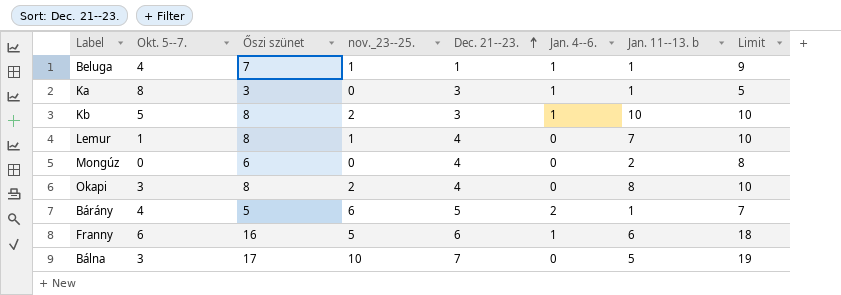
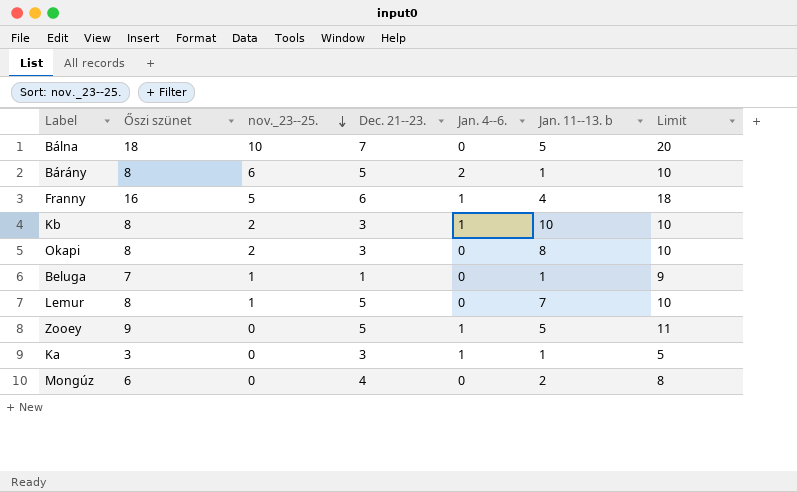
row order: Dec. 21--23. ascending -> nov._23--25. descending
column Okt. 5--7. | position: 2 -> none
Bálna | Őszi szünet: 17 -> 18
Bálna | Limit: 19 -> 20
Bárány | Őszi szünet: 5 -> 8
Bárány | Limit: 7 -> 10
Franny | Jan. 11--13. b: 6 -> 4
Okapi | Dec. 21--23.: 4 -> 3
Beluga | Jan. 4--6.: 1 -> 0
Lemur | Dec. 21--23.: 4 -> 5
row Zooey: none -> 9 | 0 | 5 | 1 | 5 | 11

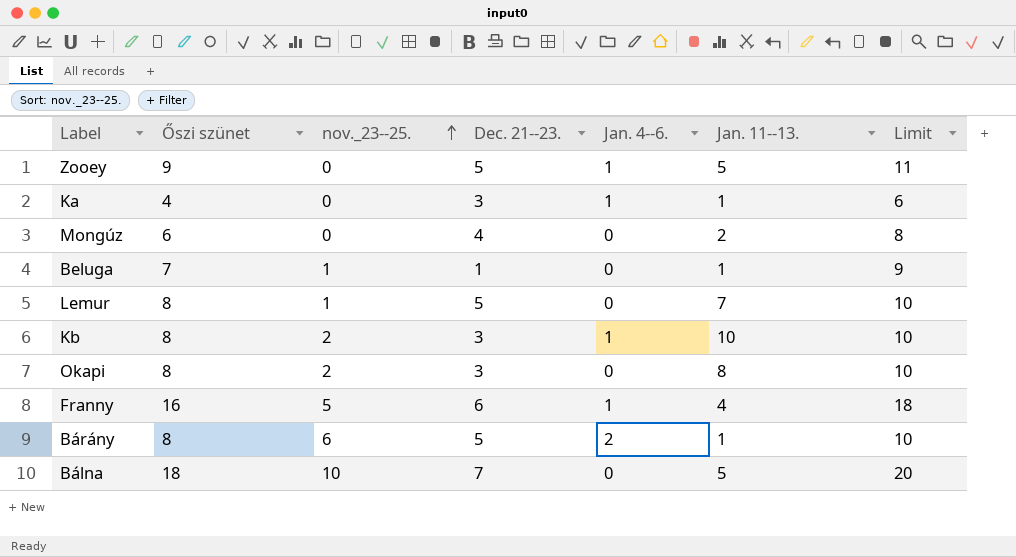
row order: nov._23--25. descending -> nov._23--25. ascending
column name: Jan. 11--13. b -> Jan. 11--13.
Ka | Őszi szünet: 3 -> 4
Ka | Limit: 5 -> 6

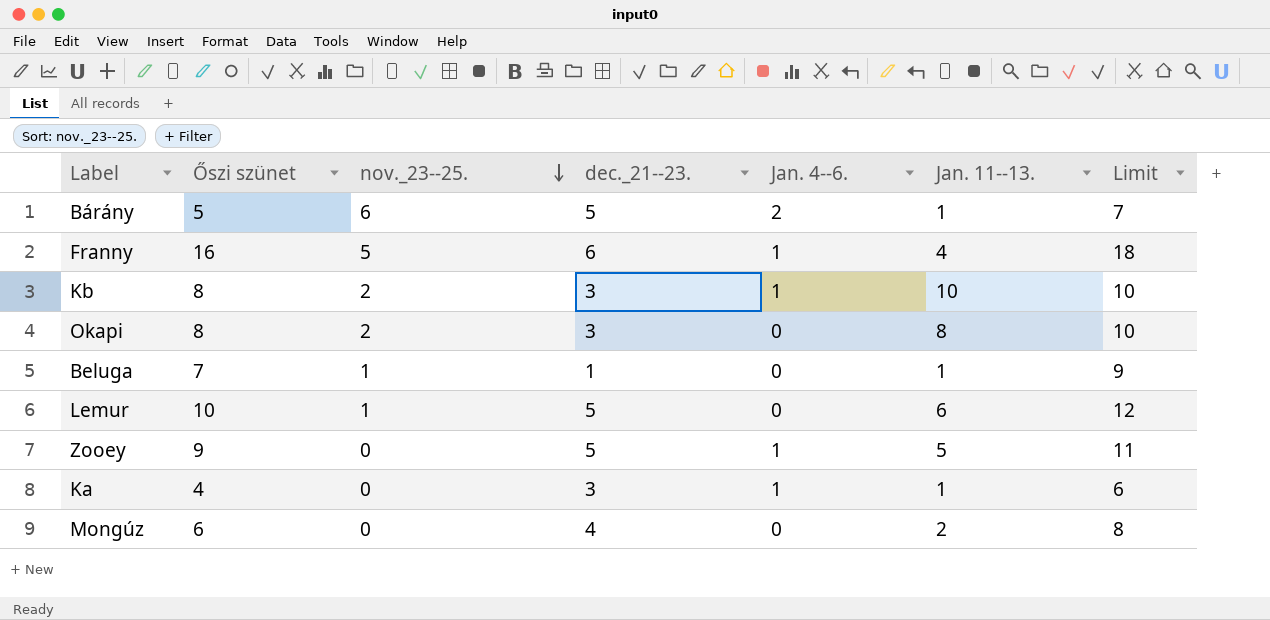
row order: nov._23--25. ascending -> nov._23--25. descending
column name: Dec. 21--23. -> dec._21--23.
row Bálna: 18 | 10 | 7 | 0 | 5 | 20 -> none
Bárány | Őszi szünet: 8 -> 5
Bárány | Limit: 10 -> 7
Lemur | Őszi szünet: 8 -> 10
Lemur | Jan. 11--13.: 7 -> 6
Lemur | Limit: 10 -> 12

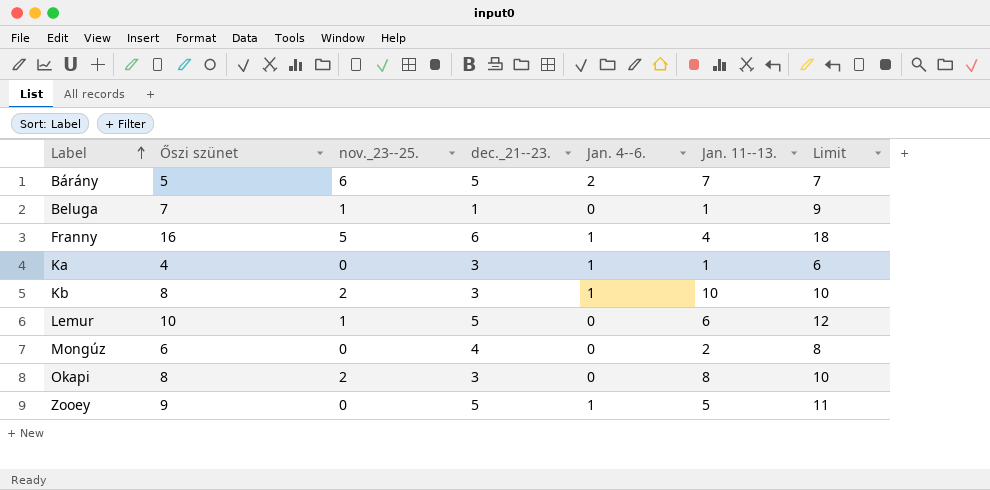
row order: nov._23--25. descending -> Label ascending
Bárány | Jan. 11--13.: 1 -> 7

